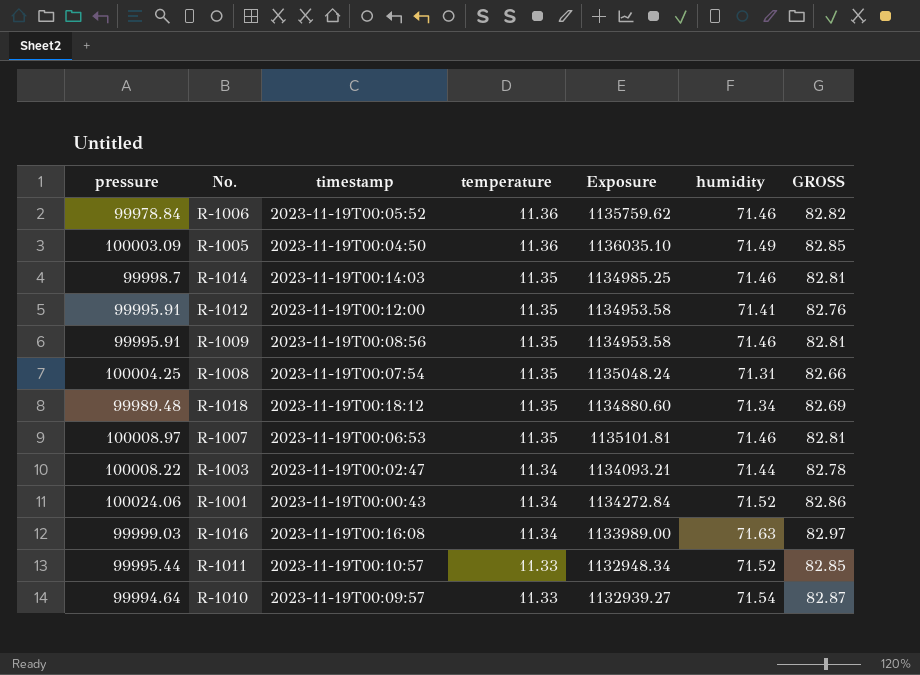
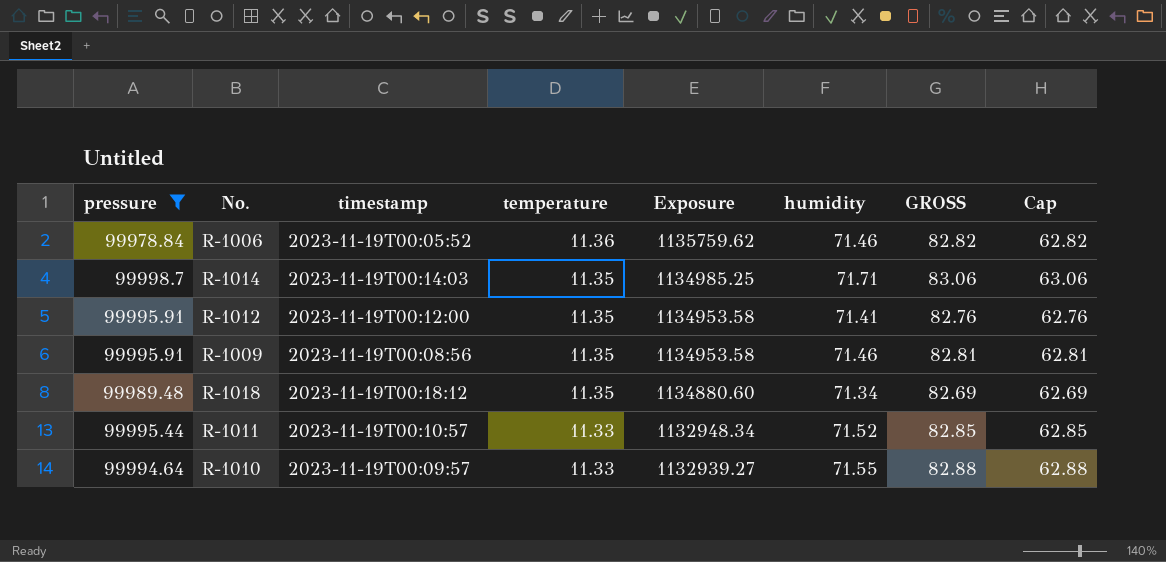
filter: none -> pressure <= 99998.7
column Cap | formula: none -> [GROSS] - 20
R-1014 | humidity: 71.46 -> 71.71
R-1014 | GROSS: 82.81 -> 83.06
R-1010 | humidity: 71.54 -> 71.55
R-1010 | GROSS: 82.87 -> 82.88

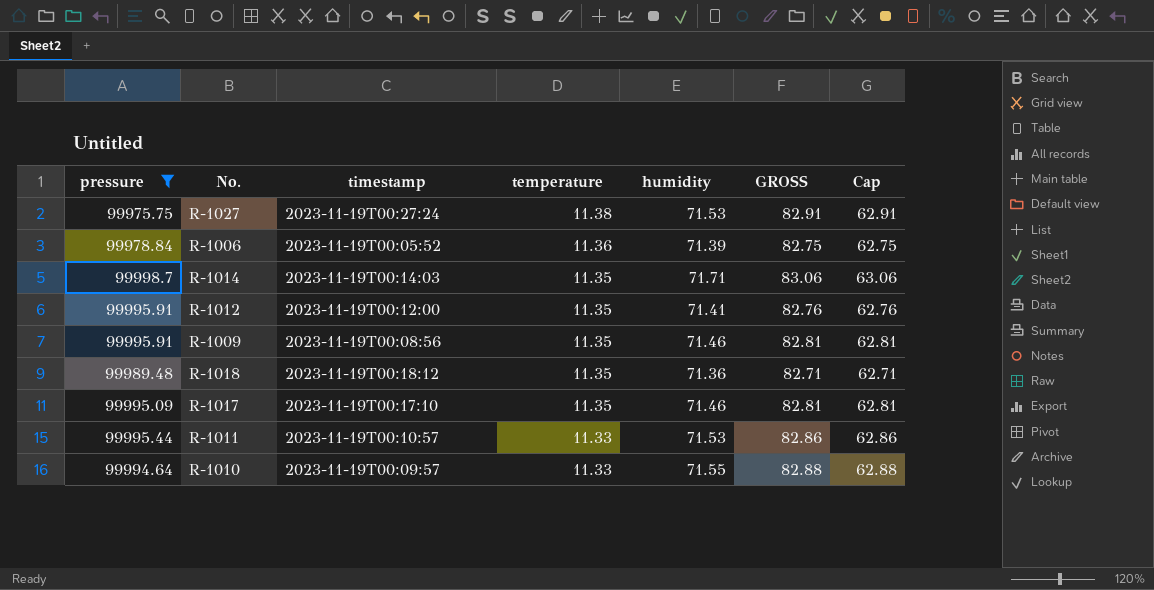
column Exposure | formula: [pressure] * [temperature] -> none
row R-1027: none -> 99975.75 | 2023-11-19T00:27:24 | 11.38 | 71.53 | 82.91 | 62.91
R-1006 | humidity: 71.46 -> 71.39
R-1006 | GROSS: 82.82 -> 82.75
R-1006 | Cap: 62.82 -> 62.75
R-1018 | humidity: 71.34 -> 71.36
R-1018 | GROSS: 82.69 -> 82.71
R-1018 | Cap: 62.69 -> 62.71
row R-1017: none -> 99995.09 | 2023-11-19T00:17:10 | 11.35 | 71.46 | 82.81 | 62.81
R-1011 | humidity: 71.52 -> 71.53
R-1011 | GROSS: 82.85 -> 82.86
R-1011 | Cap: 62.85 -> 62.86

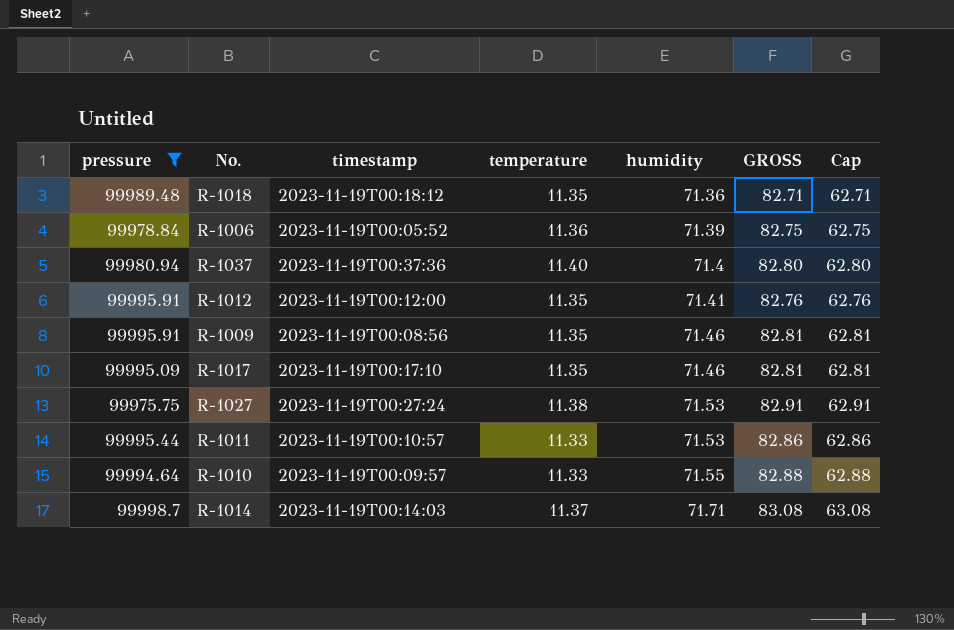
row order: temperature descending -> humidity ascending
row R-1037: none -> 99980.94 | 2023-11-19T00:37:36 | 11.40 | 71.4 | 82.80 | 62.80
R-1014 | temperature: 11.35 -> 11.37
R-1014 | GROSS: 83.06 -> 83.08
R-1014 | Cap: 63.06 -> 63.08

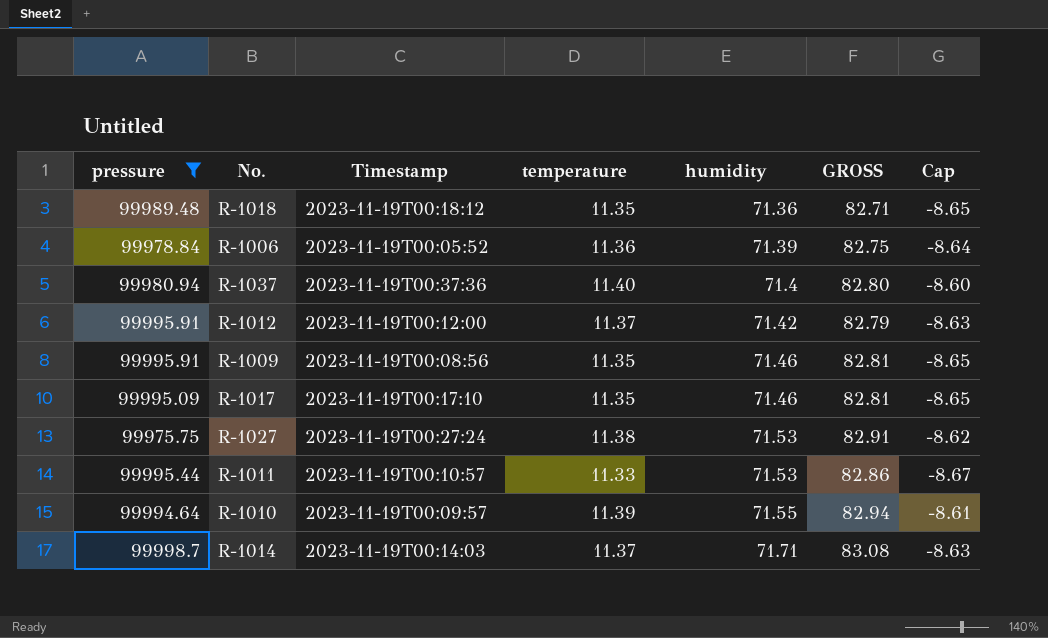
column name: timestamp -> Timestamp
column Cap | formula: [GROSS] - 20 -> [temperature] - 20
R-1012 | temperature: 11.35 -> 11.37
R-1012 | humidity: 71.41 -> 71.42
R-1012 | GROSS: 82.76 -> 82.79
R-1010 | temperature: 11.33 -> 11.39
R-1010 | GROSS: 82.88 -> 82.94

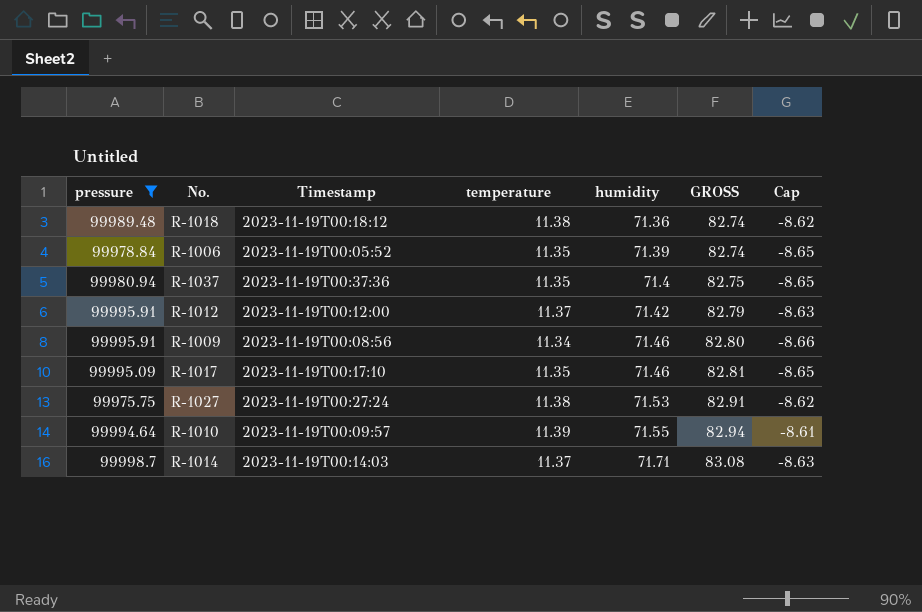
row R-1011: 99995.44 | 2023-11-19T00:10:57 | 11.33 | 71.53 | 82.86 | -8.67 -> none
R-1018 | temperature: 11.35 -> 11.38
R-1018 | GROSS: 82.71 -> 82.74
R-1018 | Cap: -8.65 -> -8.62
R-1006 | temperature: 11.36 -> 11.35
R-1006 | GROSS: 82.75 -> 82.74
R-1006 | Cap: -8.64 -> -8.65
R-1037 | temperature: 11.40 -> 11.35
R-1037 | GROSS: 82.80 -> 82.75
R-1037 | Cap: -8.60 -> -8.65
R-1009 | temperature: 11.35 -> 11.34
R-1009 | GROSS: 82.81 -> 82.80
R-1009 | Cap: -8.65 -> -8.66

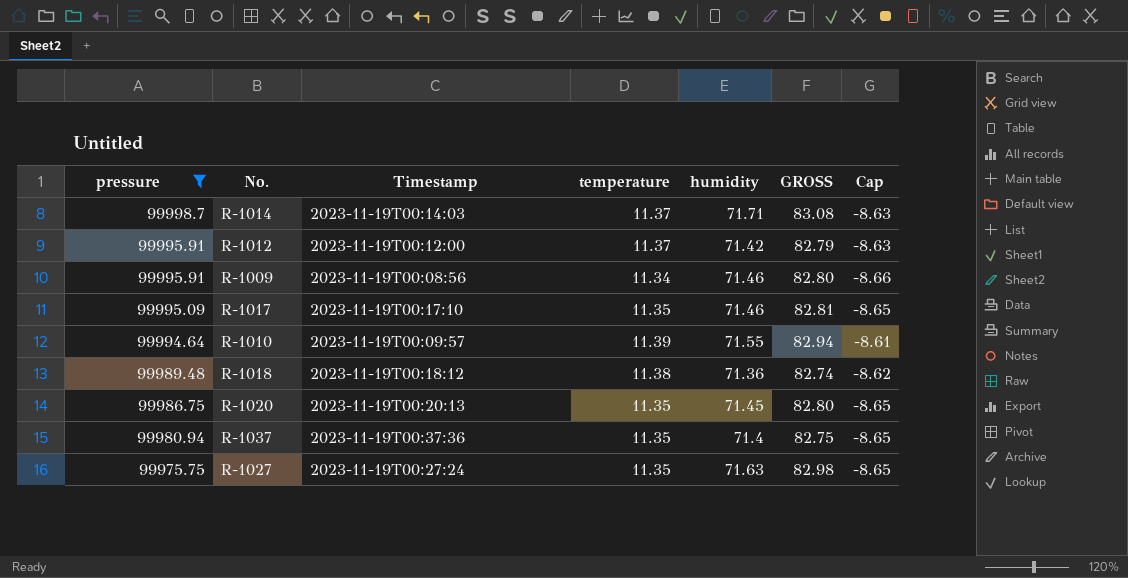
row order: humidity ascending -> pressure descending
row R-1006: 99978.84 | 2023-11-19T00:05:52 | 11.35 | 71.39 | 82.74 | -8.65 -> none
row R-1020: none -> 99986.75 | 2023-11-19T00:20:13 | 11.35 | 71.45 | 82.80 | -8.65
R-1027 | temperature: 11.38 -> 11.35
R-1027 | humidity: 71.53 -> 71.63
R-1027 | GROSS: 82.91 -> 82.98
R-1027 | Cap: -8.62 -> -8.65

